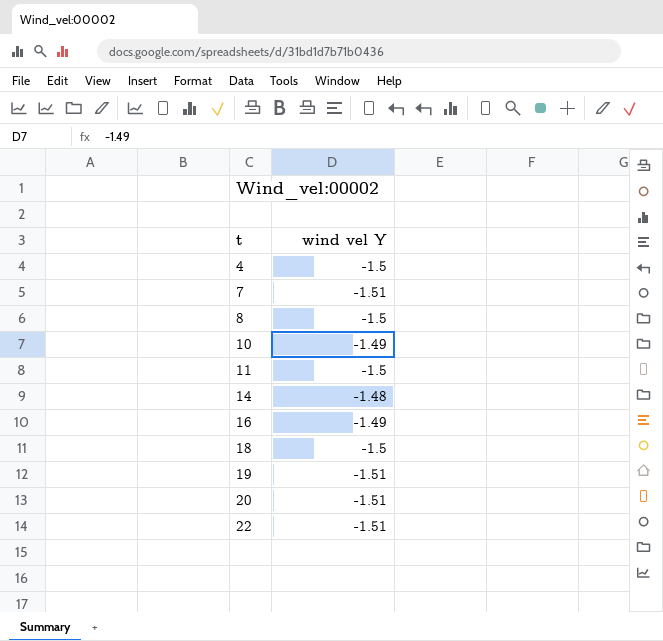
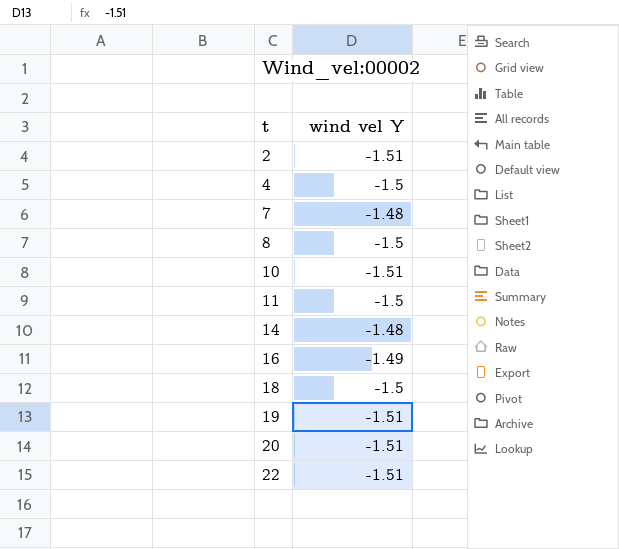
row 2: none -> -1.51
7 | wind vel Y: -1.51 -> -1.48
10 | wind vel Y: -1.49 -> -1.51

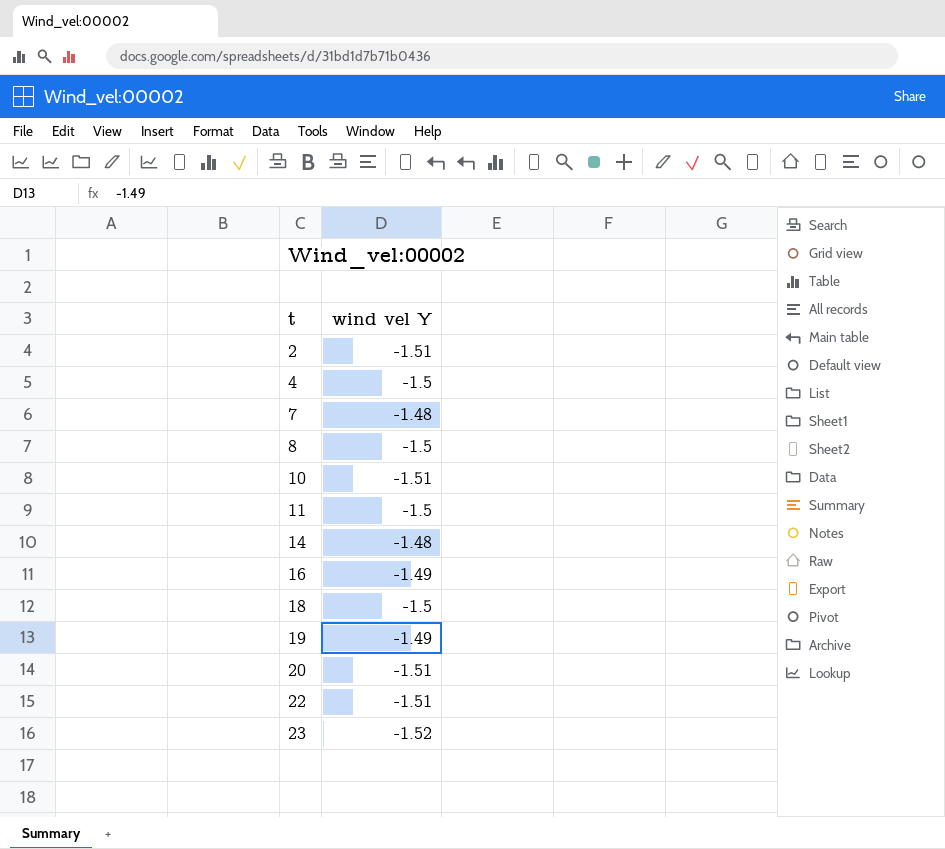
19 | wind vel Y: -1.51 -> -1.49
row 23: none -> -1.52

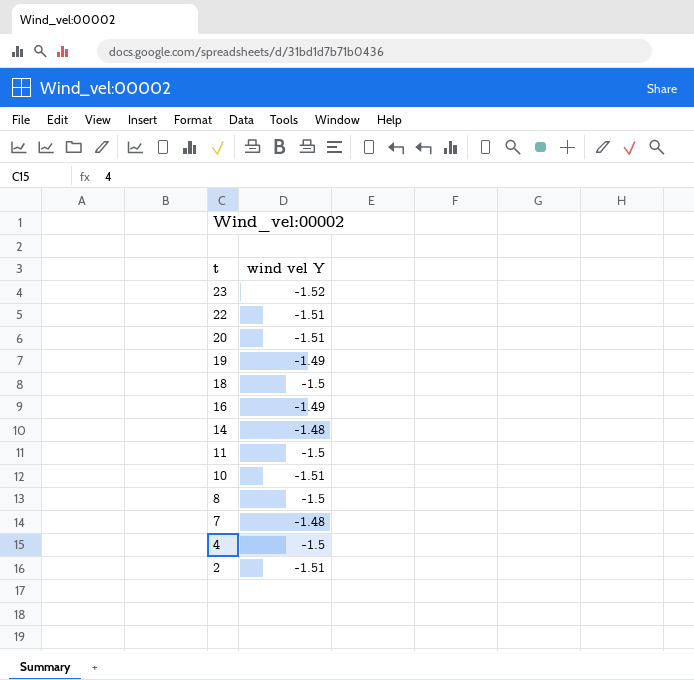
row order: t ascending -> t descending

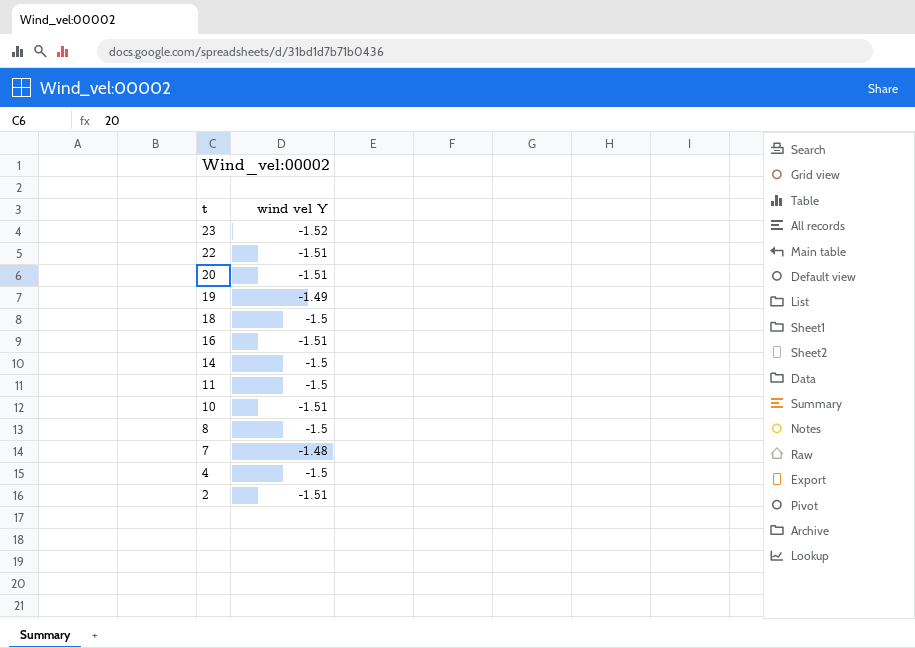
16 | wind vel Y: -1.49 -> -1.51
14 | wind vel Y: -1.48 -> -1.5

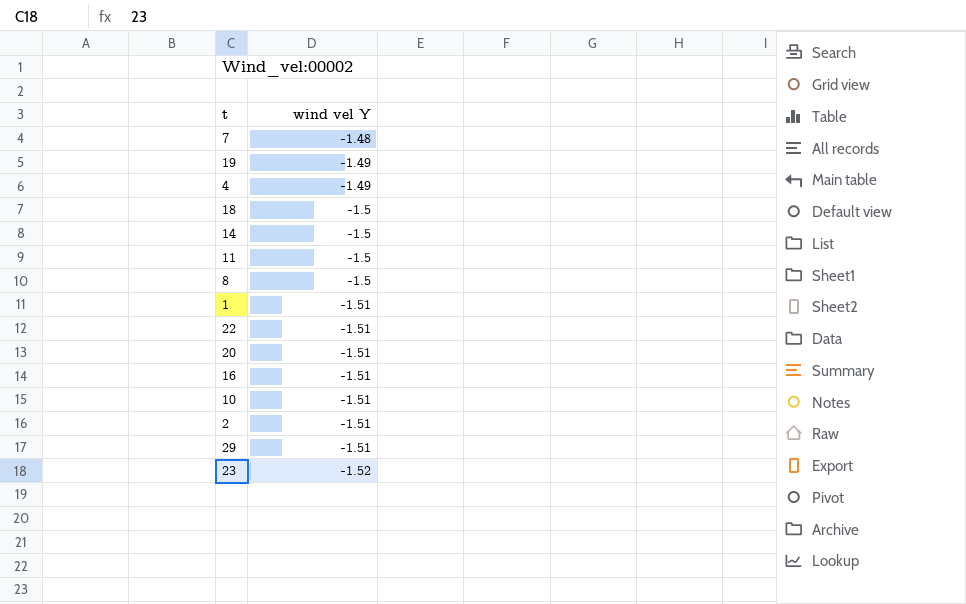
row order: t descending -> wind vel Y descending
4 | wind vel Y: -1.5 -> -1.49
row 1: none -> -1.51
row 29: none -> -1.51

